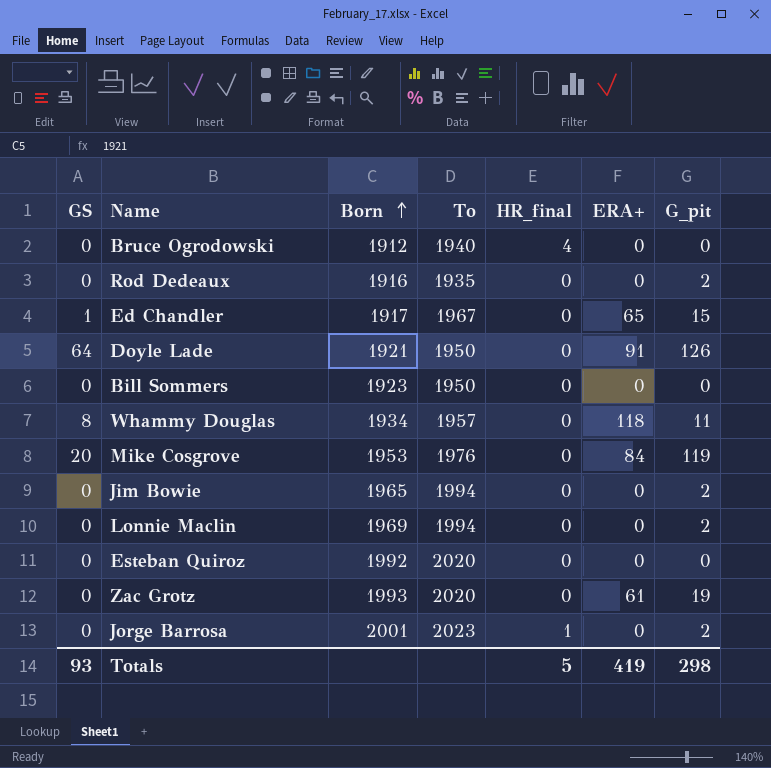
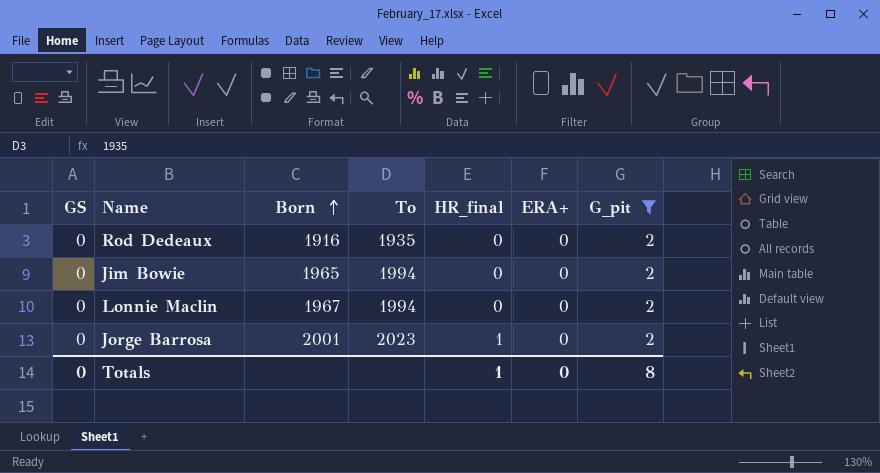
filter: none -> G_pit = 2
Lonnie Maclin | Born: 1969 -> 1967
Totals | GS: 93 -> 0
Totals | HR_final: 5 -> 1
Totals | ERA+: 419 -> 0
Totals | G_pit: 298 -> 8

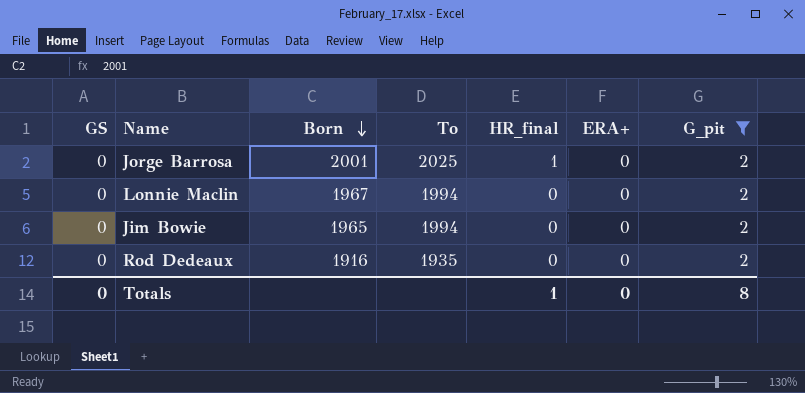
row order: Born ascending -> Born descending
Jorge Barrosa | To: 2023 -> 2025

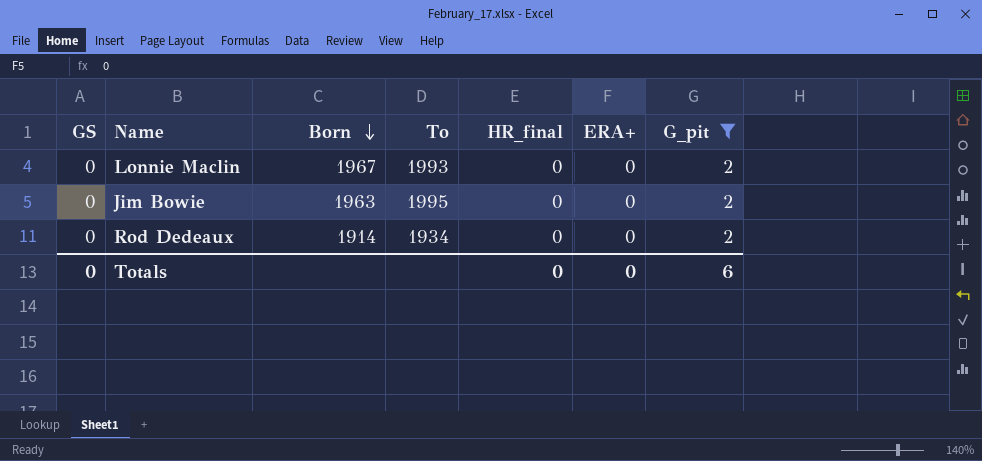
row Jorge Barrosa: 0 | 2001 | 2025 | 1 | 0 | 2 -> none
Lonnie Maclin | To: 1994 -> 1993
Jim Bowie | Born: 1965 -> 1963
Jim Bowie | To: 1994 -> 1995
Rod Dedeaux | Born: 1916 -> 1914
Rod Dedeaux | To: 1935 -> 1934
Totals | HR_final: 1 -> 0
Totals | G_pit: 8 -> 6

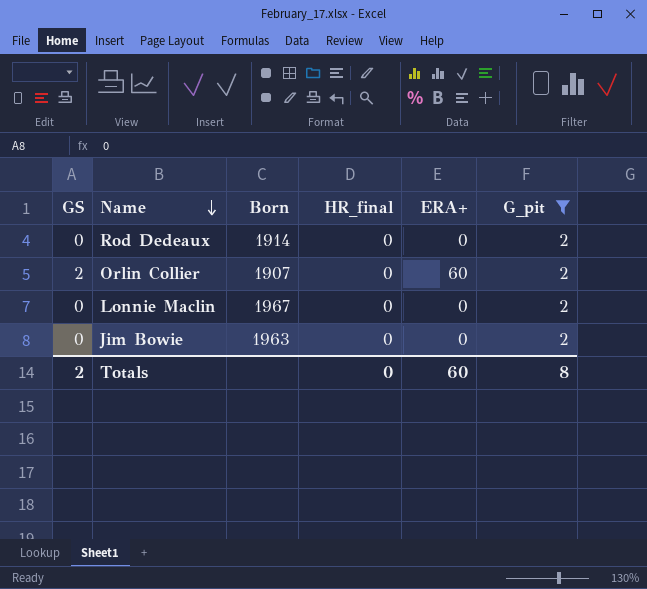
row order: Born descending -> Name descending
column To | position: 4 -> none
row Orlin Collier: none -> 2 | 1907 | 0 | 60 | 2
Totals | GS: 0 -> 2
Totals | ERA+: 0 -> 60
Totals | G_pit: 6 -> 8

